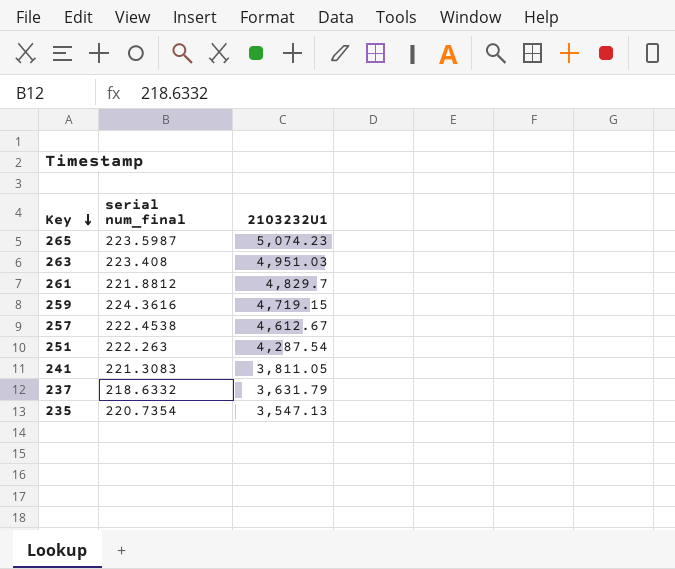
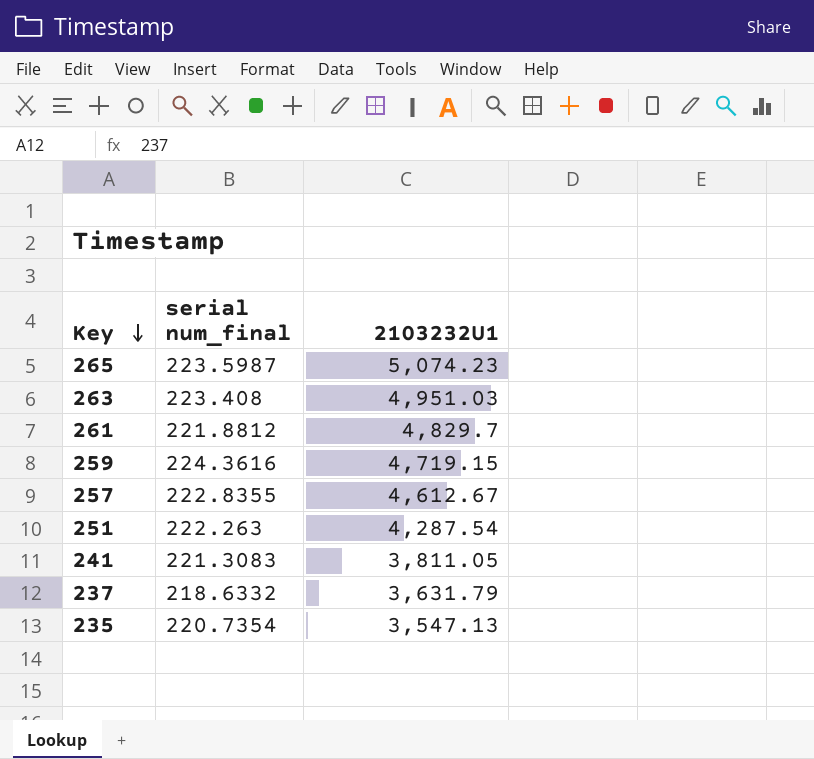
257 | serial num_final: 222.4538 -> 222.8355

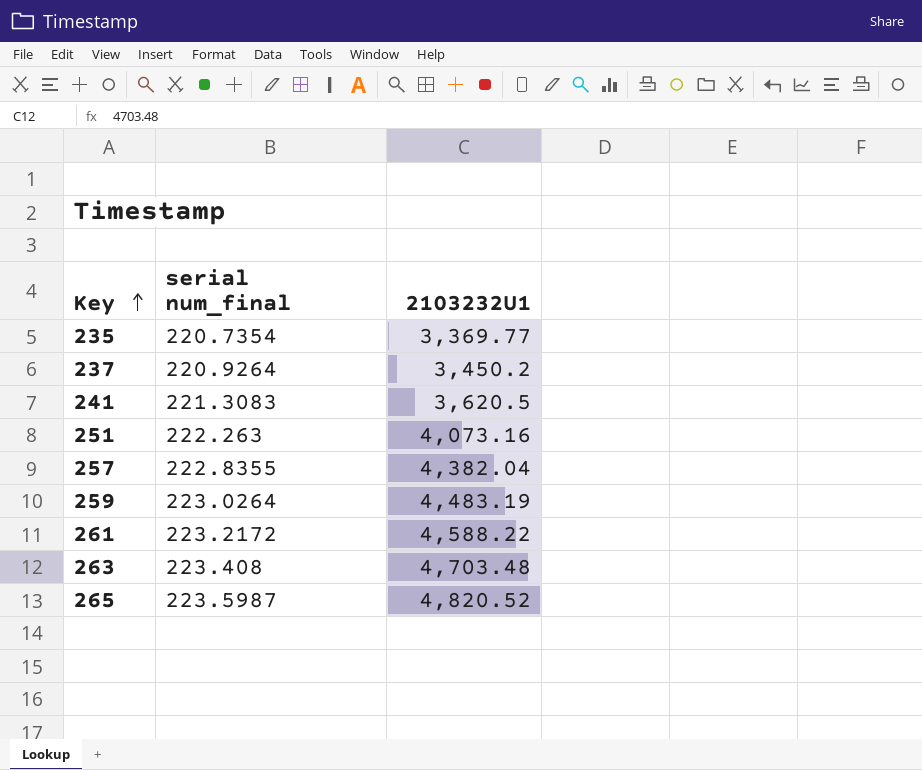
row order: Key descending -> Key ascending
235 | 2103232U1: 3,547.13 -> 3,369.77
237 | serial num_final: 218.6332 -> 220.9264
237 | 2103232U1: 3,631.79 -> 3,450.2
241 | 2103232U1: 3,811.05 -> 3,620.5
251 | 2103232U1: 4,287.54 -> 4,073.16
257 | 2103232U1: 4,612.67 -> 4,382.04
259 | serial num_final: 224.3616 -> 223.0264
259 | 2103232U1: 4,719.15 -> 4,483.19
261 | serial num_final: 221.8812 -> 223.2172
261 | 2103232U1: 4,829.7 -> 4,588.22
263 | 2103232U1: 4,951.03 -> 4,703.48
265 | 2103232U1: 5,074.23 -> 4,820.52

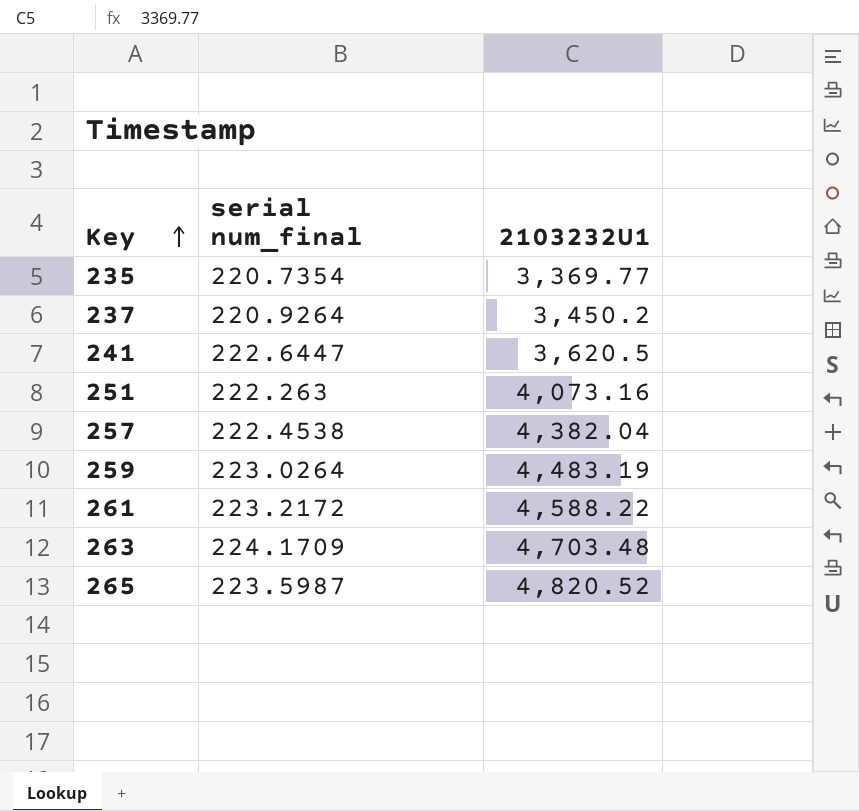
241 | serial num_final: 221.3083 -> 222.6447
257 | serial num_final: 222.8355 -> 222.4538
263 | serial num_final: 223.408 -> 224.1709

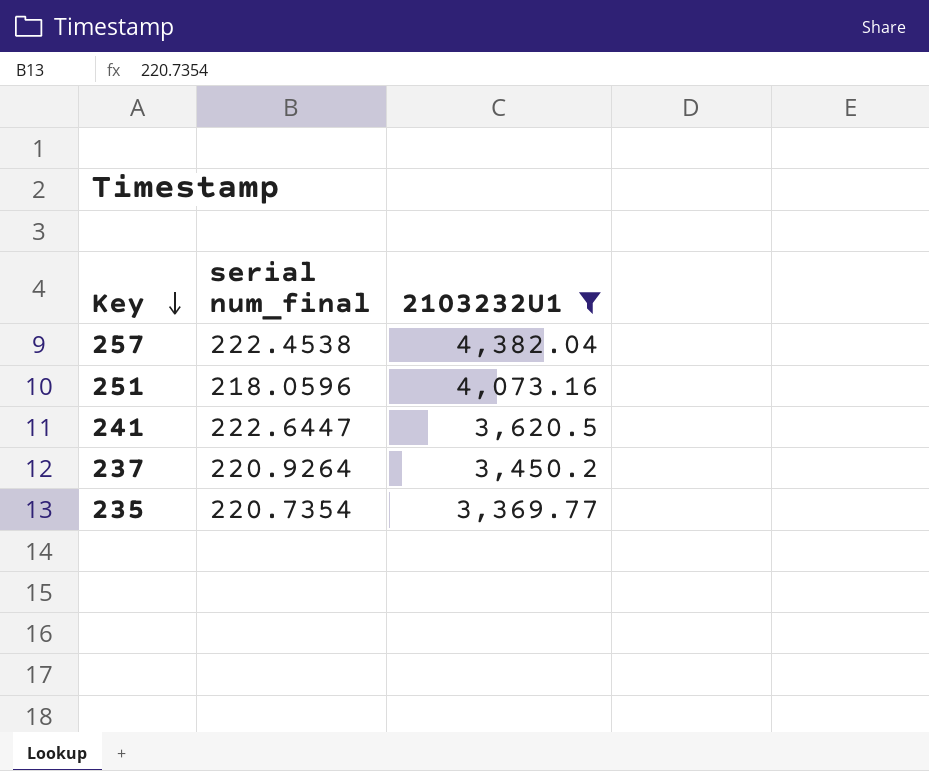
filter: none -> 2103232U1 <= 4,382.04
row order: Key ascending -> Key descending
251 | serial num_final: 222.263 -> 218.0596

